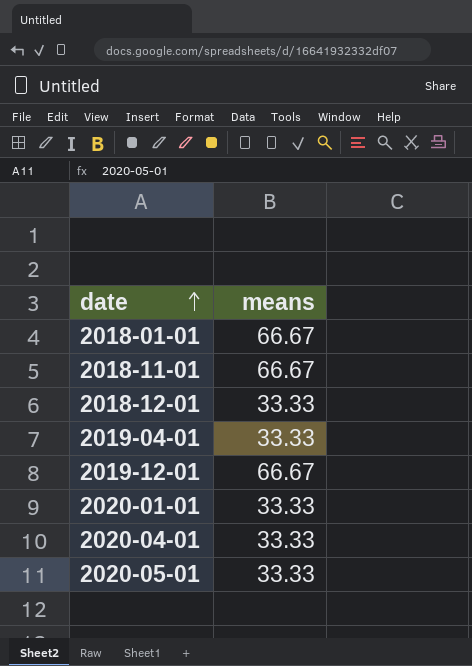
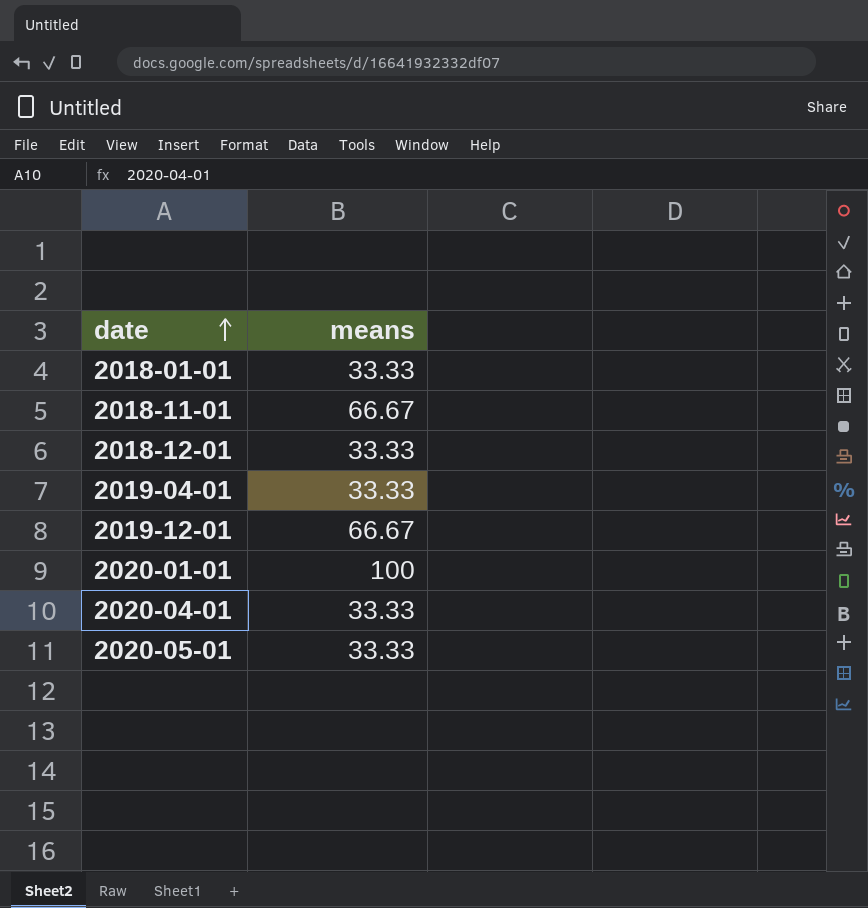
2018-01-01 | means: 66.67 -> 33.33
2020-01-01 | means: 33.33 -> 100

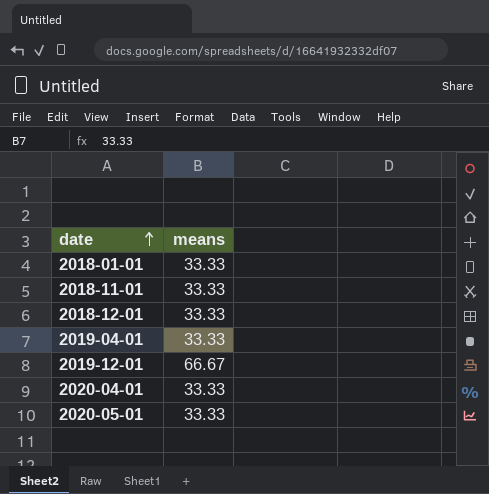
row 2020-01-01: 100 -> none
2018-11-01 | means: 66.67 -> 33.33

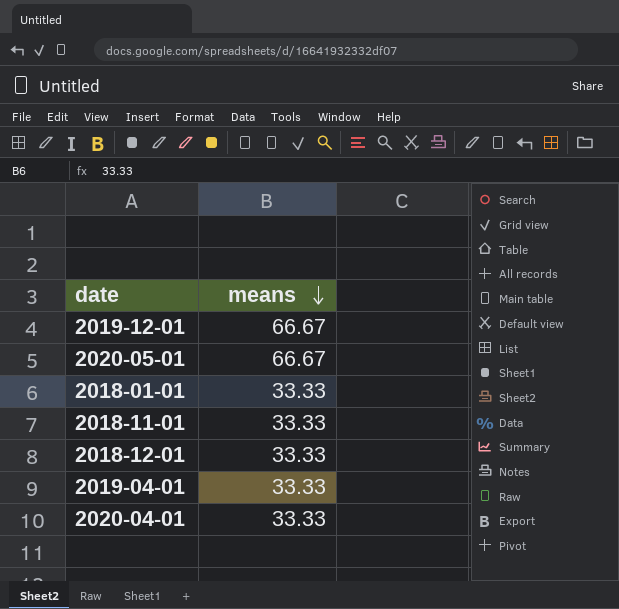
row order: date ascending -> means descending
2020-05-01 | means: 33.33 -> 66.67

